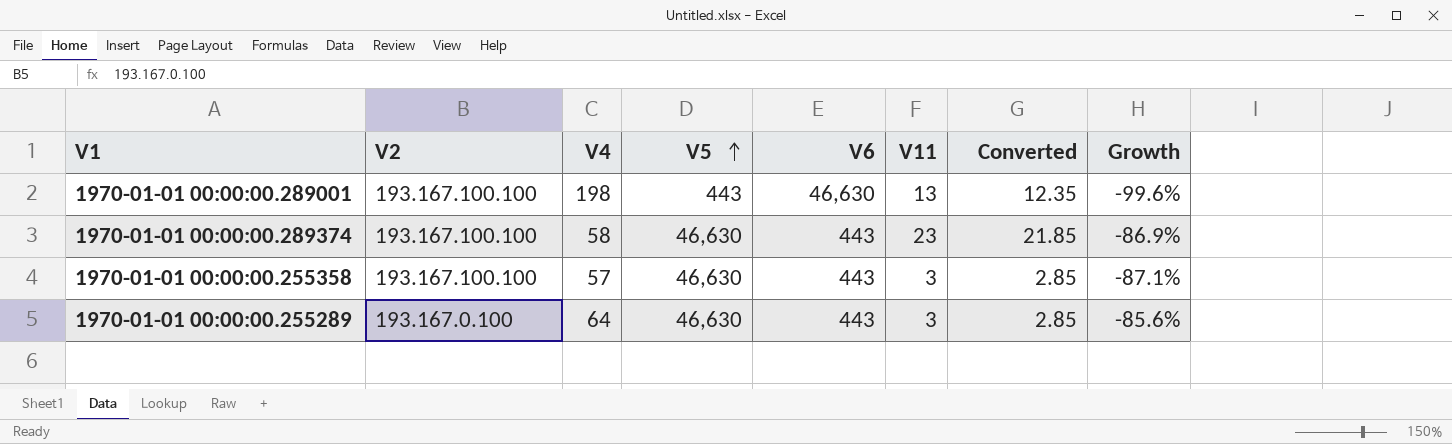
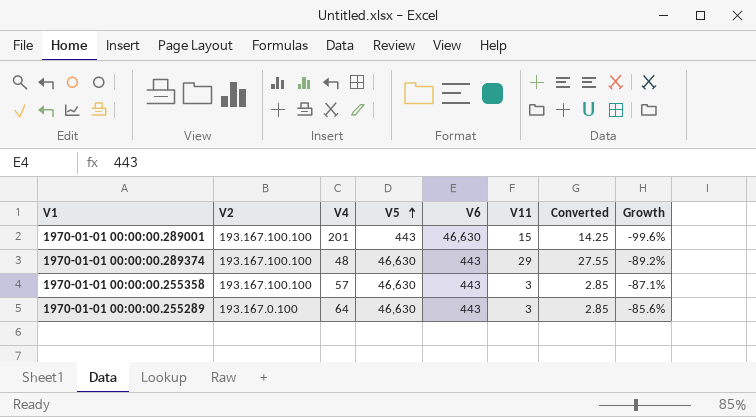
1970-01-01 00:00:00.289001 | V4: 198 -> 201
1970-01-01 00:00:00.289001 | V11: 13 -> 15
1970-01-01 00:00:00.289001 | Converted: 12.35 -> 14.25
1970-01-01 00:00:00.289374 | V4: 58 -> 48
1970-01-01 00:00:00.289374 | V11: 23 -> 29
1970-01-01 00:00:00.289374 | Converted: 21.85 -> 27.55
1970-01-01 00:00:00.289374 | Growth: -86.9% -> -89.2%

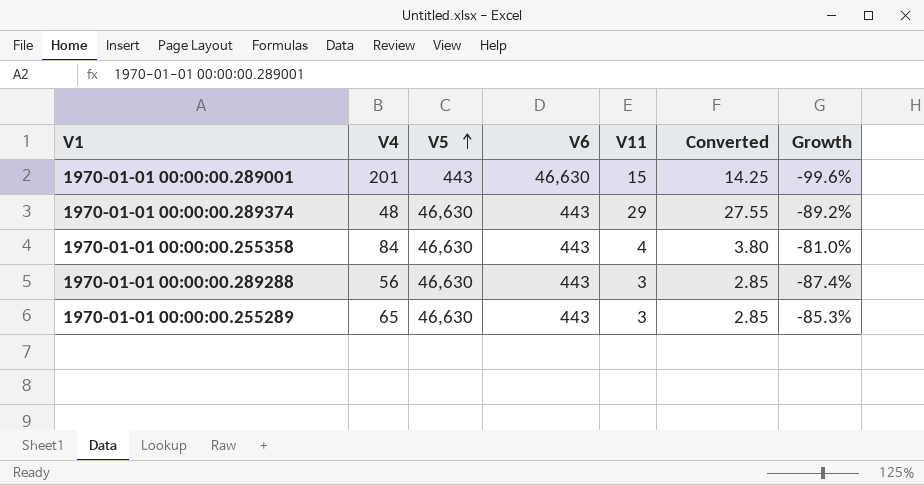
column V2 | position: 2 -> none
1970-01-01 00:00:00.255358 | V4: 57 -> 84
1970-01-01 00:00:00.255358 | V11: 3 -> 4
1970-01-01 00:00:00.255358 | Converted: 2.85 -> 3.80
1970-01-01 00:00:00.255358 | Growth: -87.1% -> -81.0%
row 1970-01-01 00:00:00.289288: none -> 56 | 46,630 | 443 | 3 | 2.85 | -87.4%
1970-01-01 00:00:00.255289 | V4: 64 -> 65
1970-01-01 00:00:00.255289 | Growth: -85.6% -> -85.3%

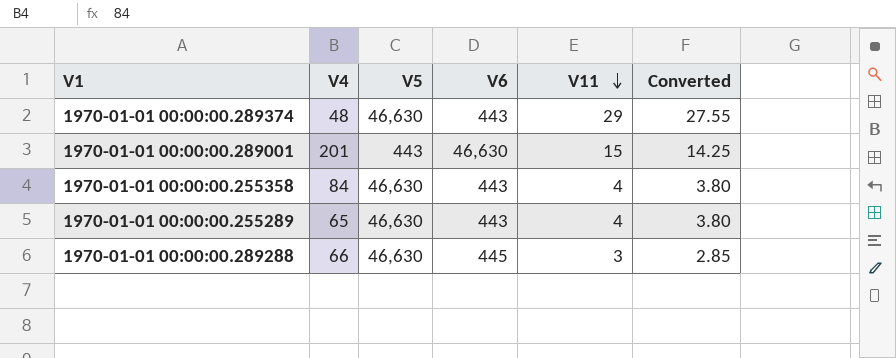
row order: V5 ascending -> V11 descending
column Growth | formula: ([V4] - [V6]) / [V6] -> none
1970-01-01 00:00:00.255289 | V11: 3 -> 4
1970-01-01 00:00:00.255289 | Converted: 2.85 -> 3.80
1970-01-01 00:00:00.289288 | V4: 56 -> 66
1970-01-01 00:00:00.289288 | V6: 443 -> 445

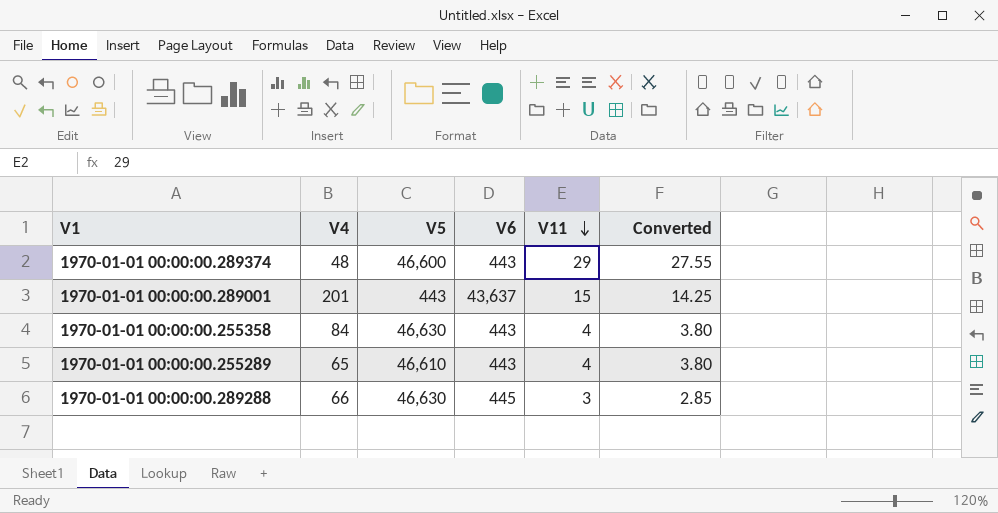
1970-01-01 00:00:00.289374 | V5: 46,630 -> 46,600
1970-01-01 00:00:00.289001 | V6: 46,630 -> 43,637
1970-01-01 00:00:00.255289 | V5: 46,630 -> 46,610

